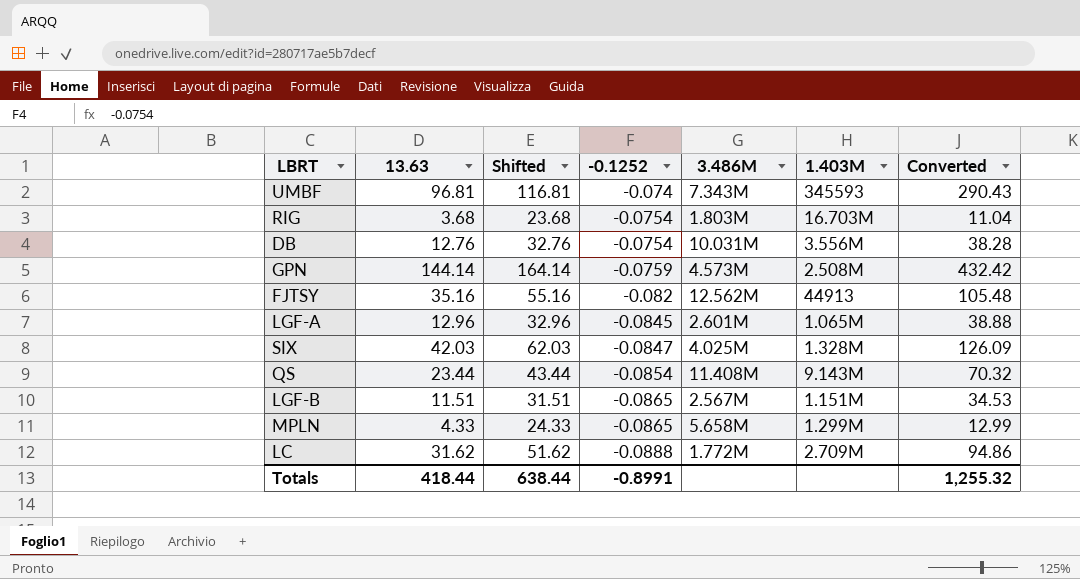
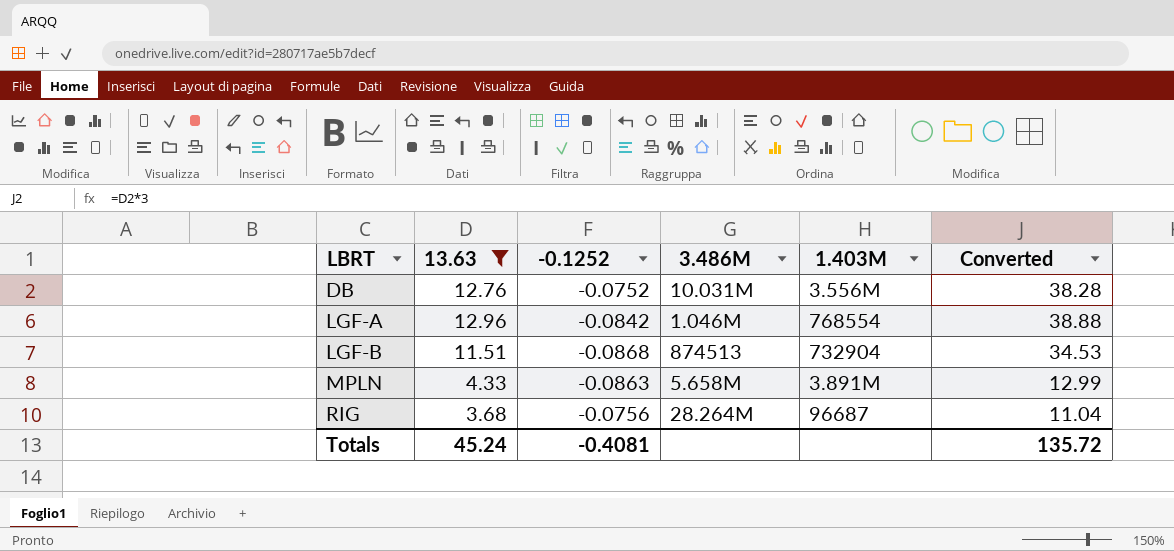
filter: none -> 13.63 <= 12.96
row order: -0.1252 descending -> LBRT ascending
column Shifted | formula: [13.63] + 20 -> none
DB | -0.1252: -0.0754 -> -0.0752
LGF-A | -0.1252: -0.0845 -> -0.0842
LGF-A | 3.486M: 2.601M -> 1.046M
LGF-A | 1.403M: 1.065M -> 768554
LGF-B | -0.1252: -0.0865 -> -0.0868
LGF-B | 3.486M: 2.567M -> 874513
LGF-B | 1.403M: 1.151M -> 732904
MPLN | -0.1252: -0.0865 -> -0.0863
MPLN | 1.403M: 1.299M -> 3.891M
RIG | -0.1252: -0.0754 -> -0.0756
RIG | 3.486M: 1.803M -> 28.264M
RIG | 1.403M: 16.703M -> 96687
Totals | 13.63: 418.44 -> 45.24
Totals | -0.1252: -0.8991 -> -0.4081
Totals | Converted: 1,255.32 -> 135.72

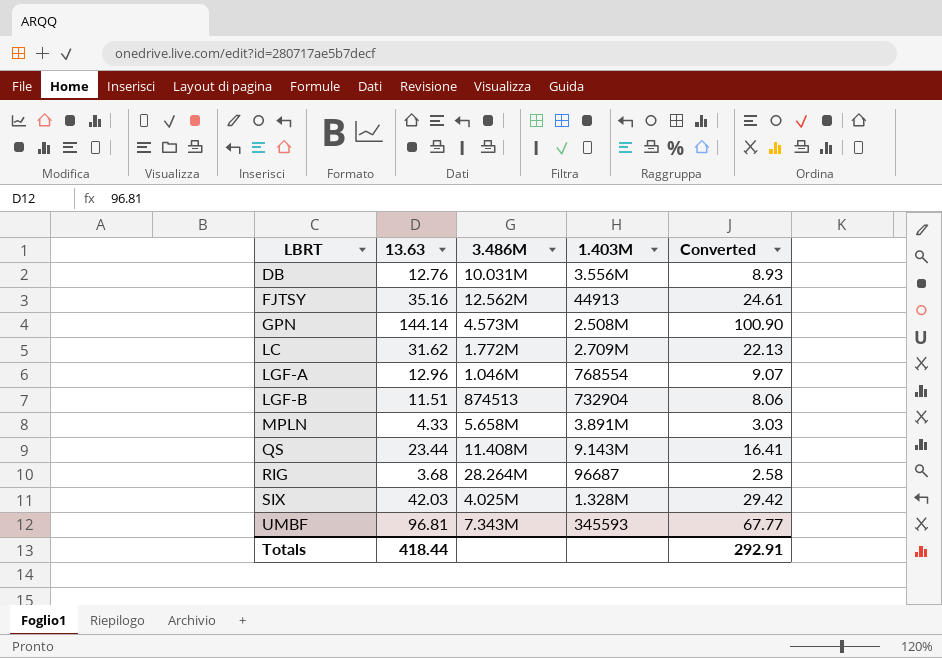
filter: 13.63 <= 12.96 -> none
column -0.1252 | position: 3 -> none
column Converted | formula: [13.63] * 3 -> [13.63] * 0.7
Totals | 13.63: 45.24 -> 418.44
Totals | Converted: 135.72 -> 292.91

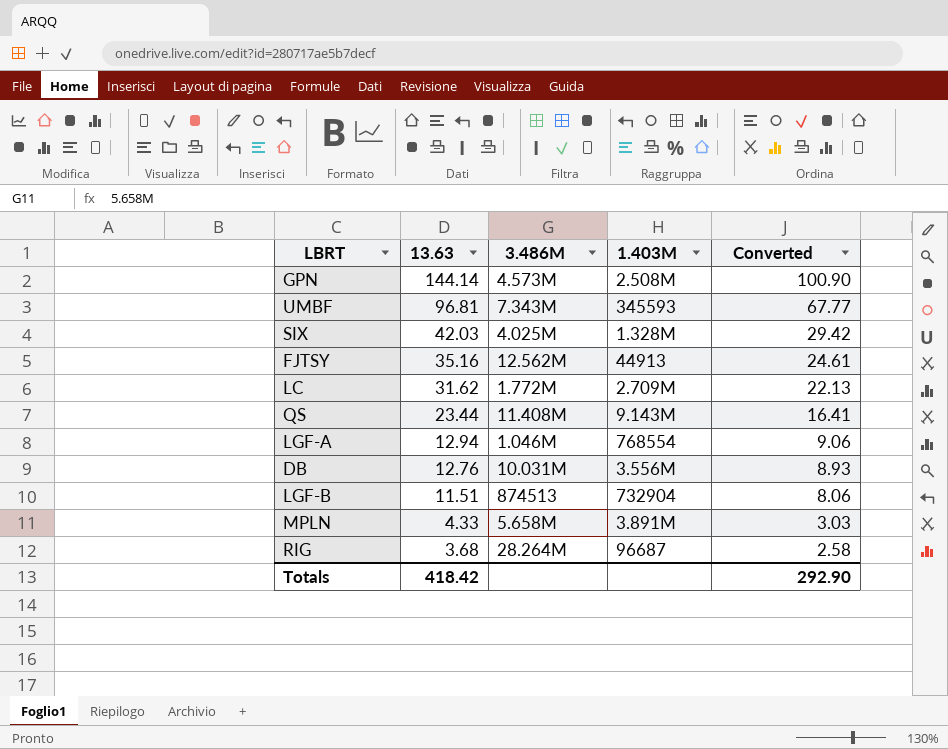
row order: LBRT ascending -> 13.63 descending
LGF-A | 13.63: 12.96 -> 12.94
LGF-A | Converted: 9.07 -> 9.06
Totals | 13.63: 418.44 -> 418.42
Totals | Converted: 292.91 -> 292.90

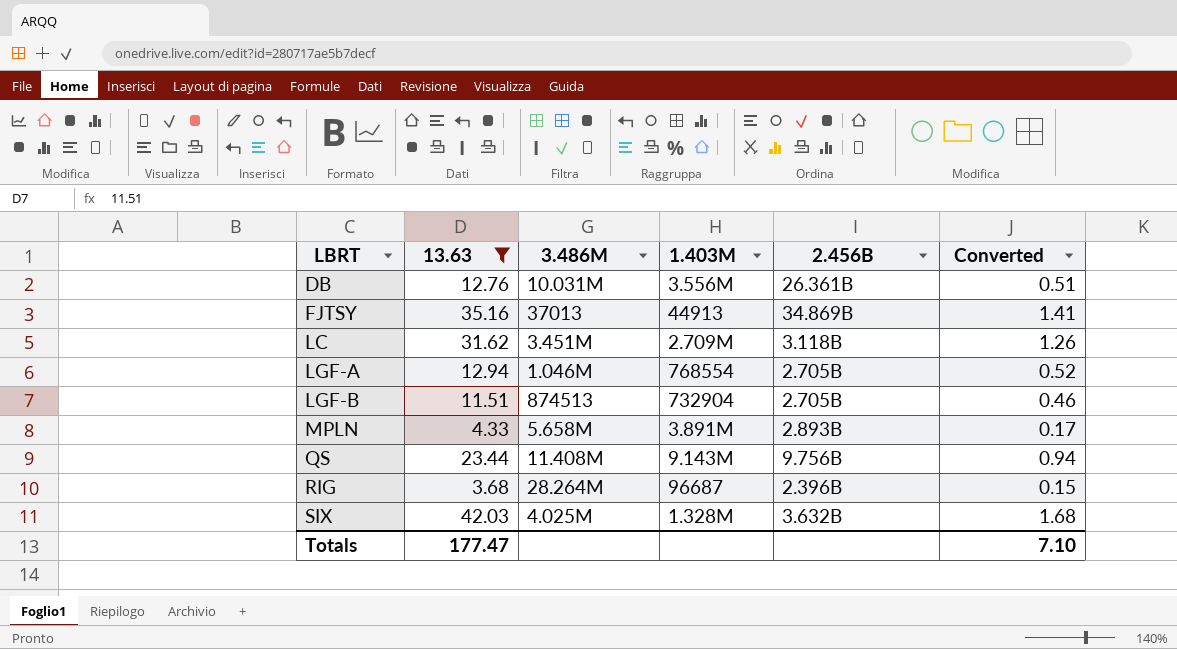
filter: none -> 13.63 <= 42.03
row order: 13.63 descending -> LBRT ascending
column 2.456B | position: none -> 5
column Converted | formula: [13.63] * 0.7 -> [13.63] * 0.04
FJTSY | 3.486M: 12.562M -> 37013
LC | 3.486M: 1.772M -> 3.451M
Totals | 13.63: 418.42 -> 177.47
Totals | Converted: 292.90 -> 7.10

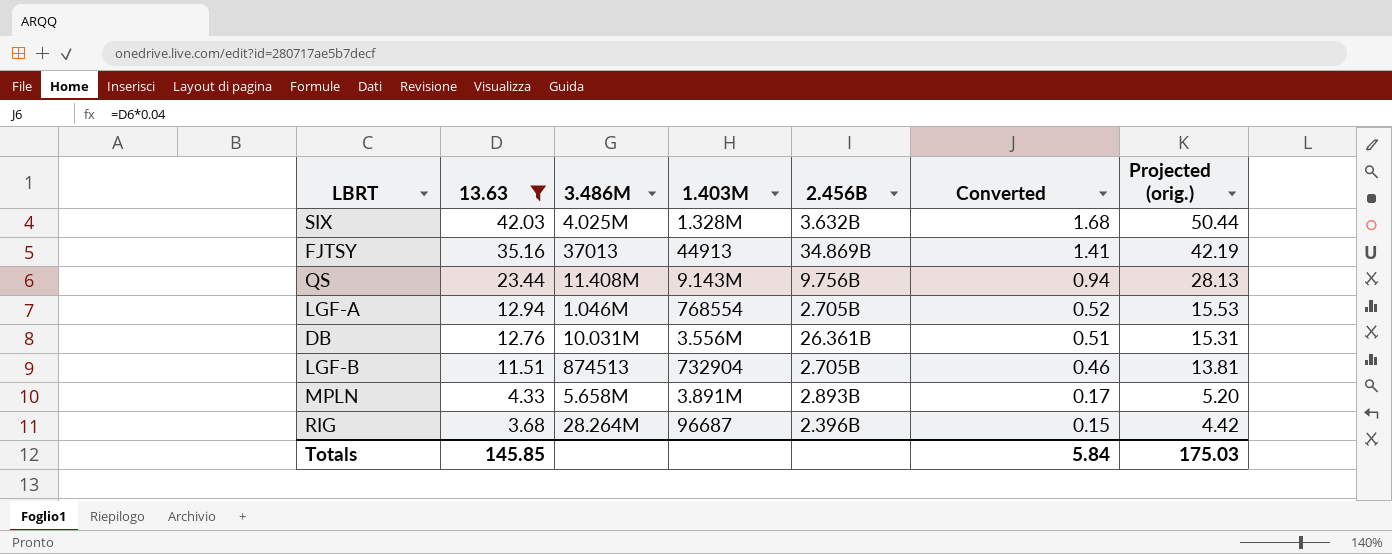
row order: LBRT ascending -> 13.63 descending
column Projected (orig.) | formula: none -> [13.63] * 1.2
row LC: 31.62 | 3.451M | 2.709M | 3.118B | 1.26 -> none
Totals | 13.63: 177.47 -> 145.85
Totals | Converted: 7.10 -> 5.84

